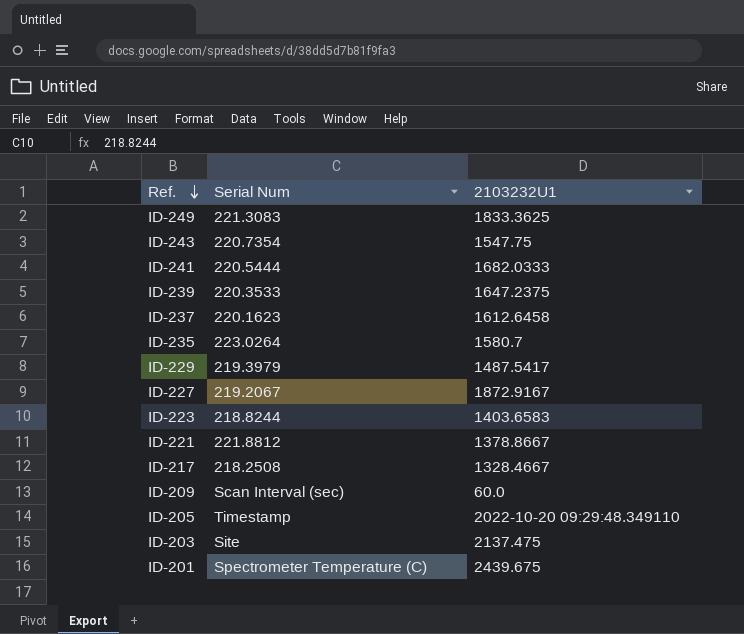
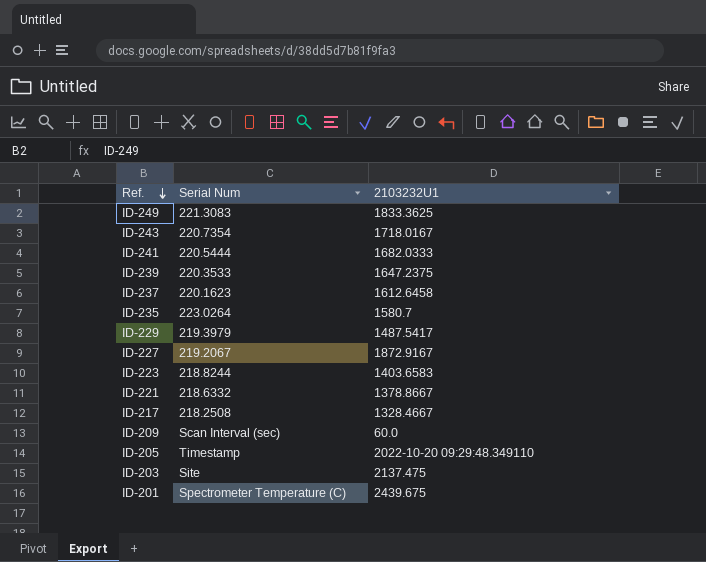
ID-243 | 2103232U1: 1547.75 -> 1718.0167
ID-221 | Serial Num: 221.8812 -> 218.6332

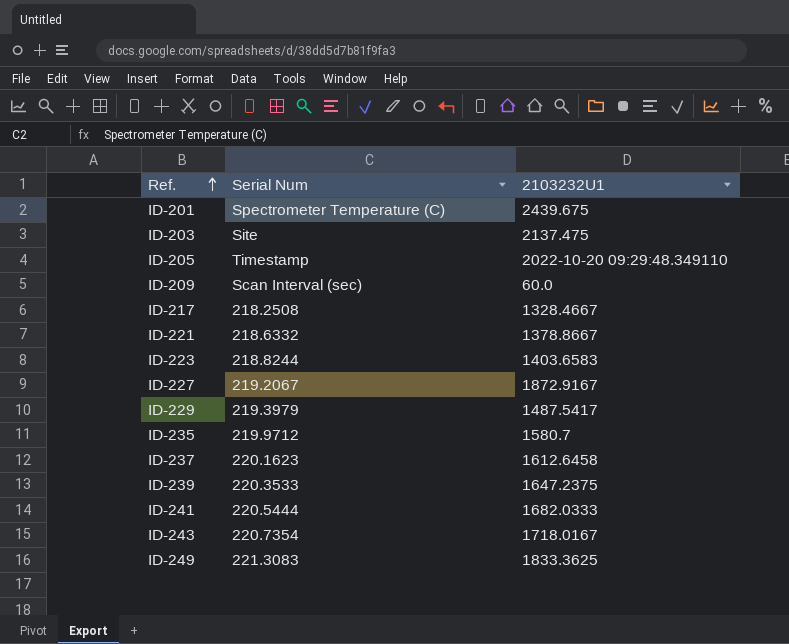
row order: Ref. descending -> Ref. ascending
ID-235 | Serial Num: 223.0264 -> 219.9712

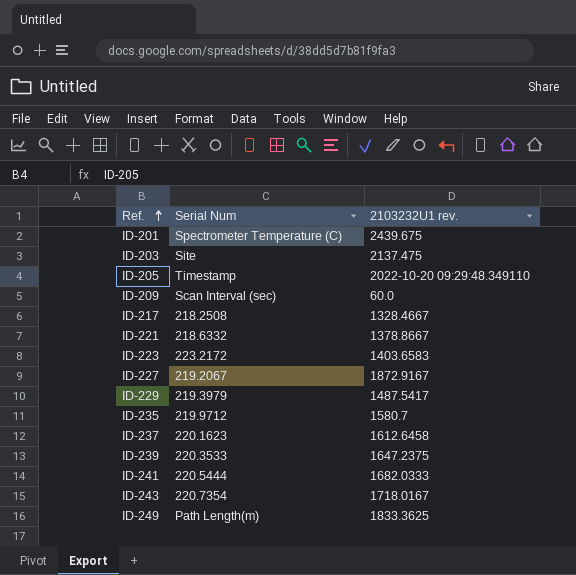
column name: 2103232U1 -> 2103232U1 rev.
ID-223 | Serial Num: 218.8244 -> 223.2172
ID-249 | Serial Num: 221.3083 -> Path Length(m)

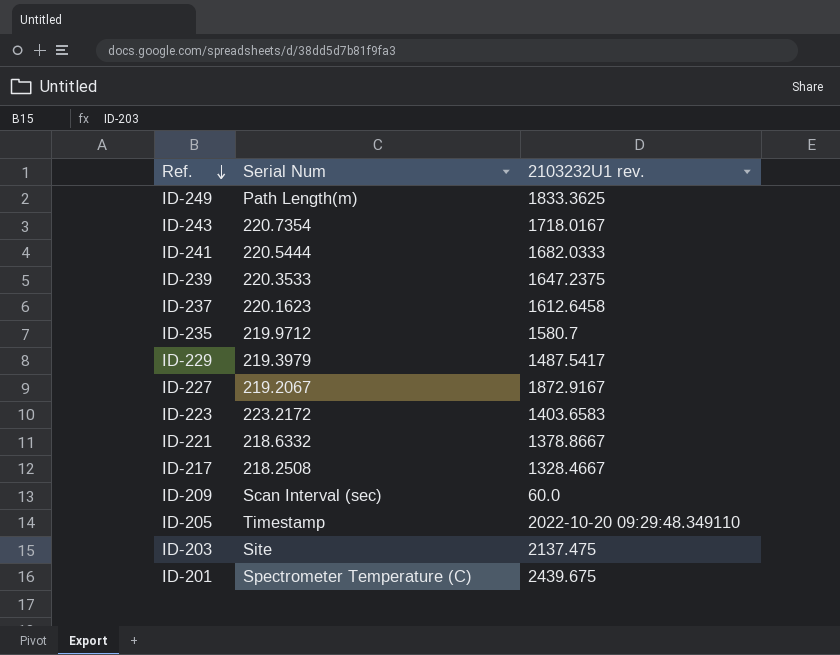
row order: Ref. ascending -> Ref. descending

